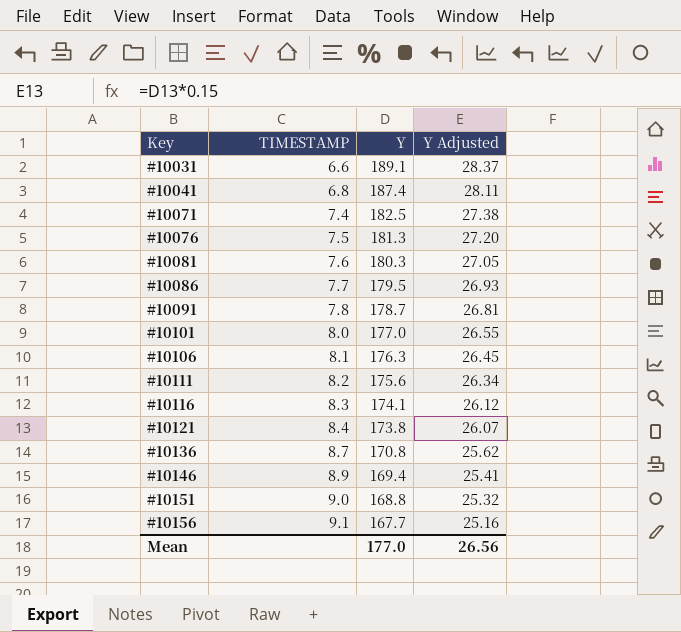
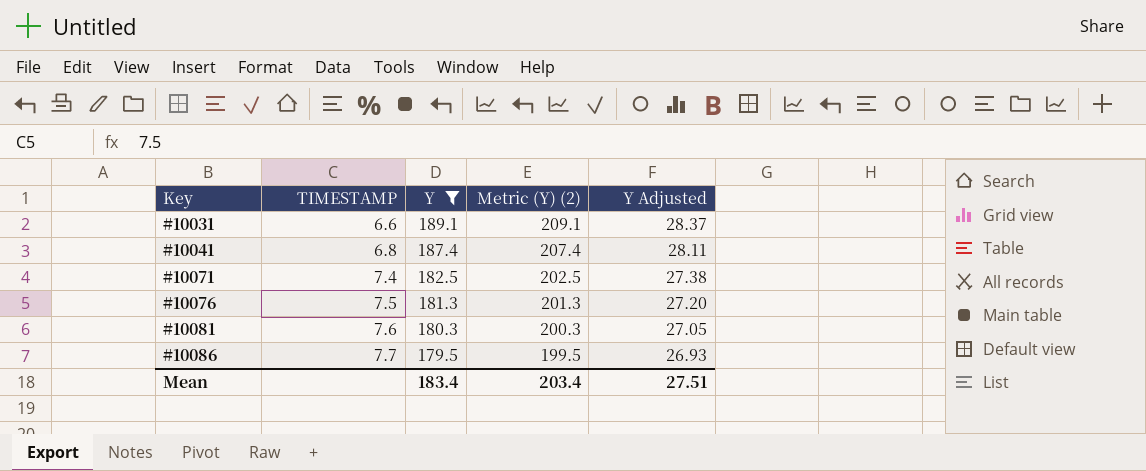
filter: none -> Y >= 179.5
column Metric (Y) (2) | formula: none -> [Y] + 20
Mean | Y: 177.0 -> 183.4
Mean | Y Adjusted: 26.56 -> 27.51

